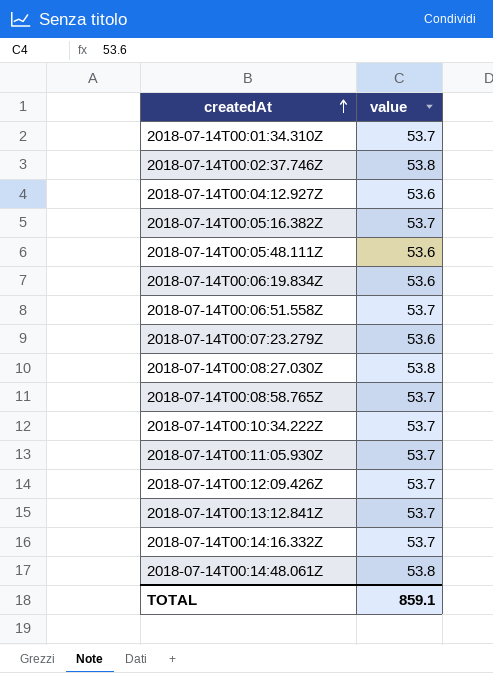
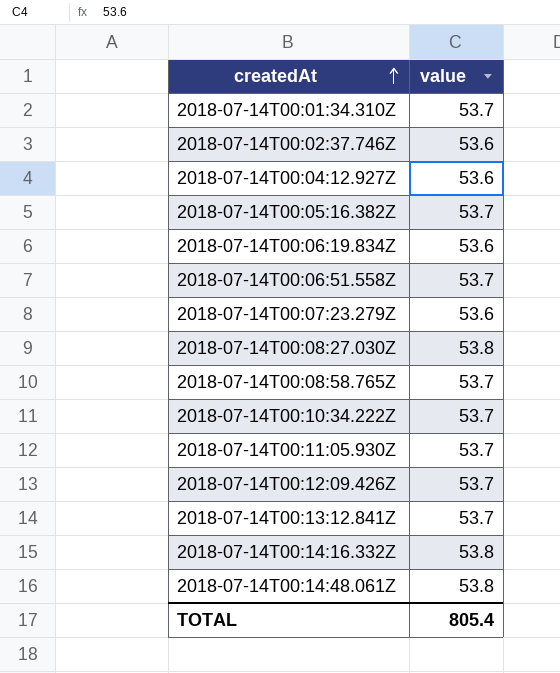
row 2018-07-14T00:05:48.111Z: 53.6 -> none
2018-07-14T00:02:37.746Z | value: 53.8 -> 53.6
2018-07-14T00:14:16.332Z | value: 53.7 -> 53.8
TOTAL | value: 859.1 -> 805.4

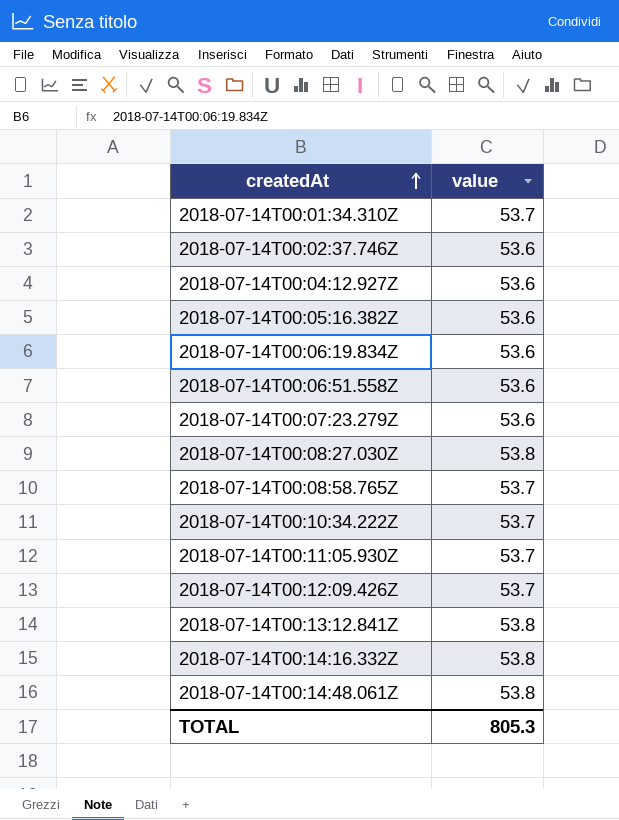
2018-07-14T00:05:16.382Z | value: 53.7 -> 53.6
2018-07-14T00:06:51.558Z | value: 53.7 -> 53.6
2018-07-14T00:13:12.841Z | value: 53.7 -> 53.8
TOTAL | value: 805.4 -> 805.3

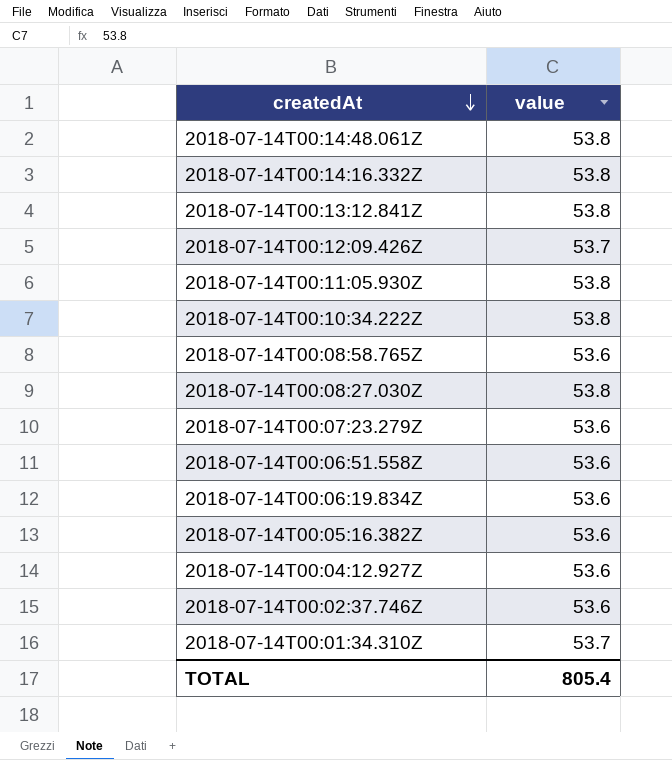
row order: createdAt ascending -> createdAt descending
2018-07-14T00:11:05.930Z | value: 53.7 -> 53.8
2018-07-14T00:10:34.222Z | value: 53.7 -> 53.8
2018-07-14T00:08:58.765Z | value: 53.7 -> 53.6
TOTAL | value: 805.3 -> 805.4

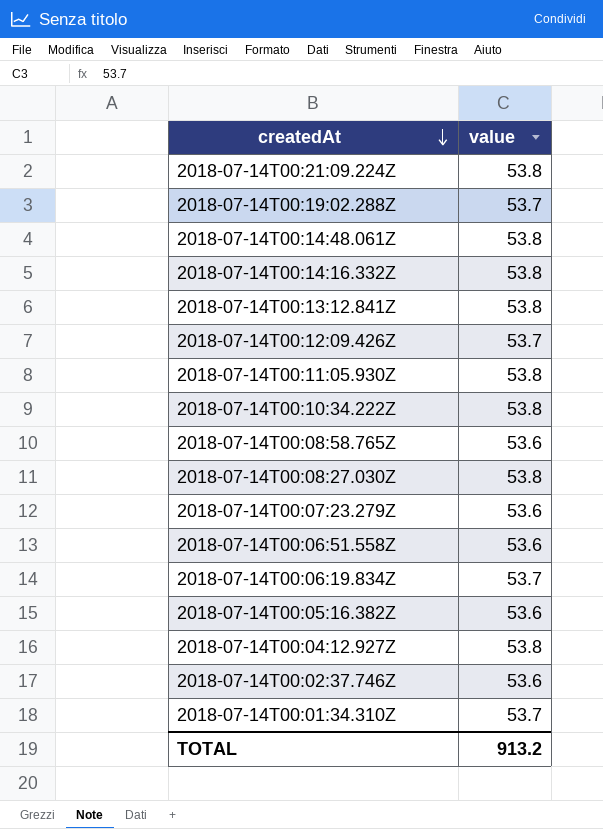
row 2018-07-14T00:21:09.224Z: none -> 53.8
row 2018-07-14T00:19:02.288Z: none -> 53.7
2018-07-14T00:06:19.834Z | value: 53.6 -> 53.7
2018-07-14T00:04:12.927Z | value: 53.6 -> 53.8
TOTAL | value: 805.4 -> 913.2

